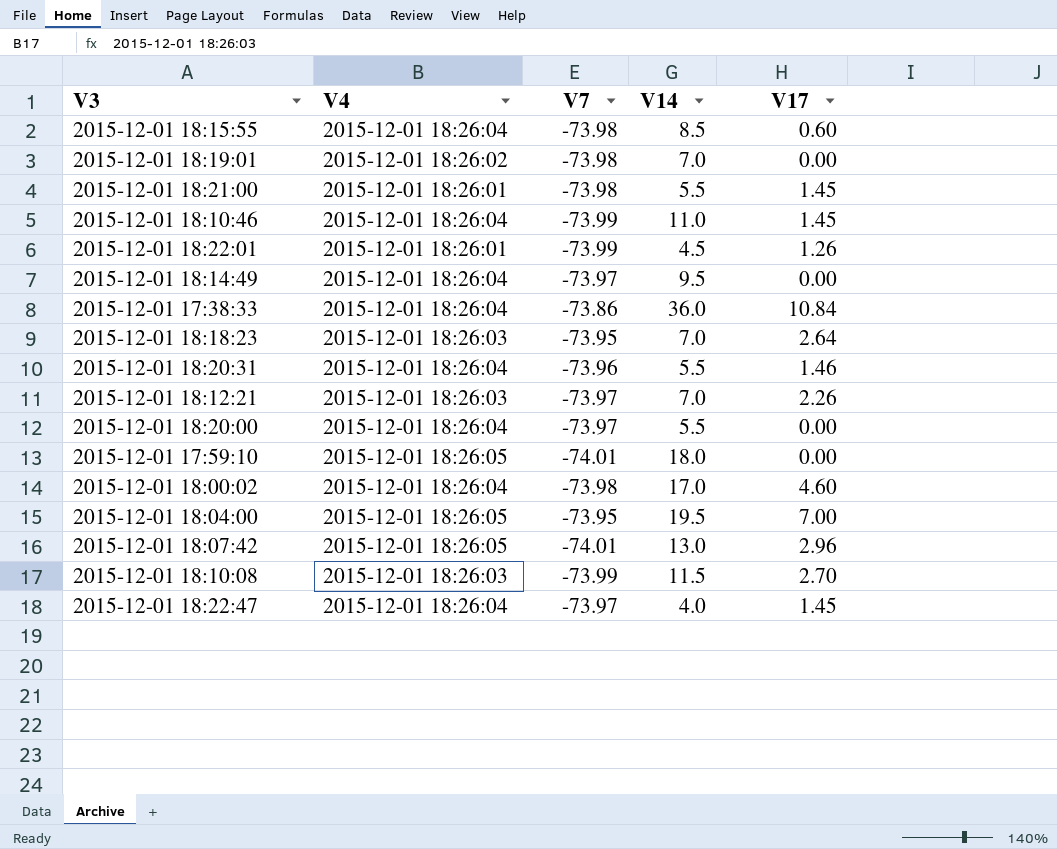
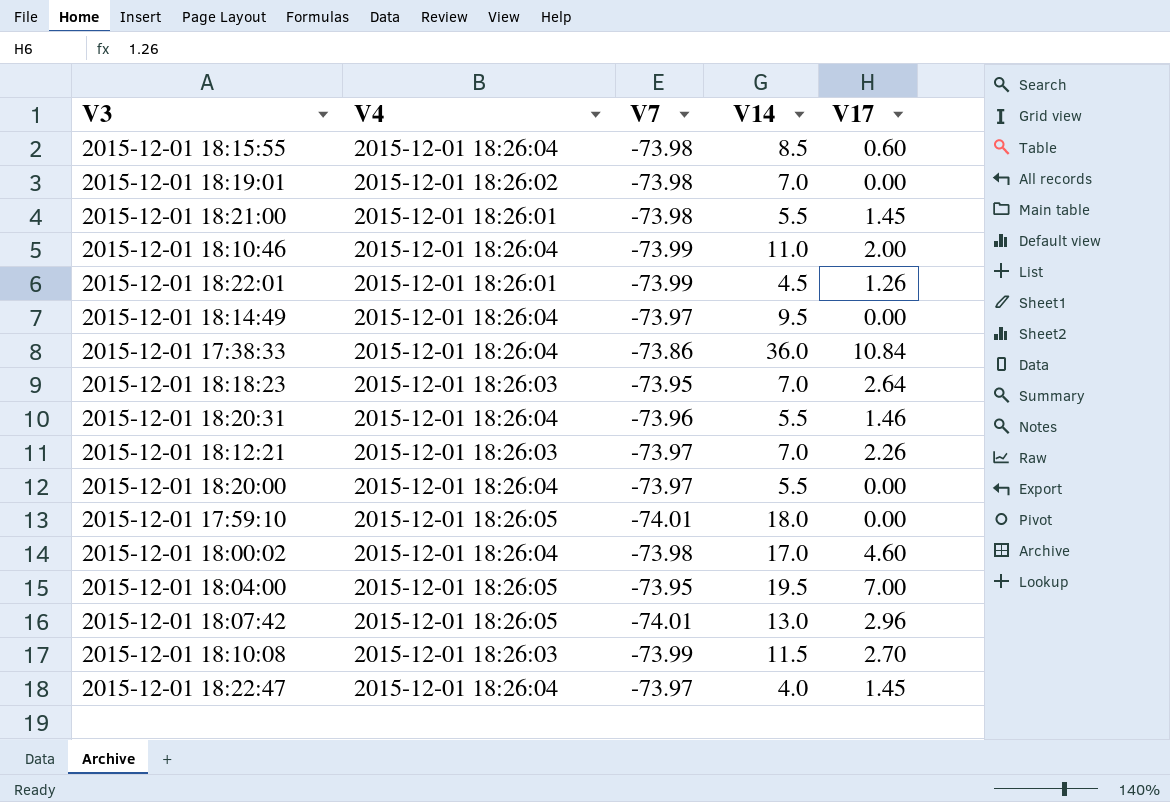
2015-12-01 18:10:46 | V17: 1.45 -> 2.00

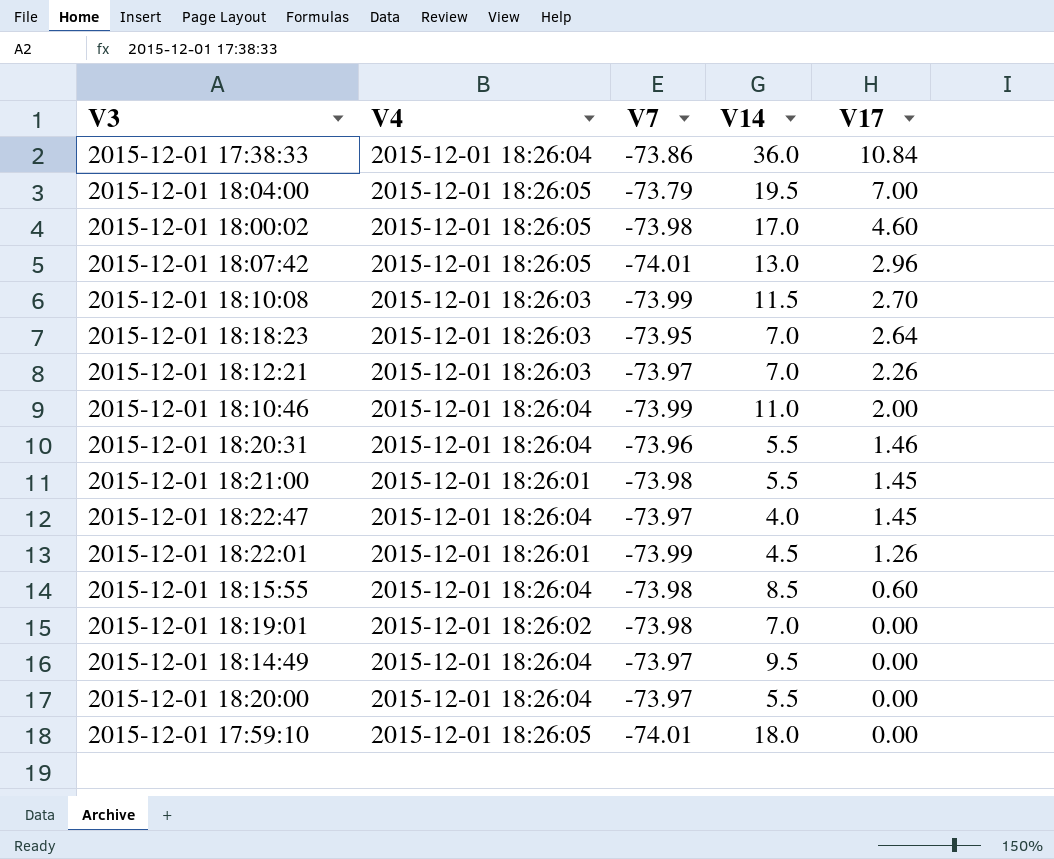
row order: none -> V17 descending
2015-12-01 18:04:00 | V7: -73.95 -> -73.79
2015-12-01 18:00:02 | V4: 2015-12-01 18:26:04 -> 2015-12-01 18:26:05

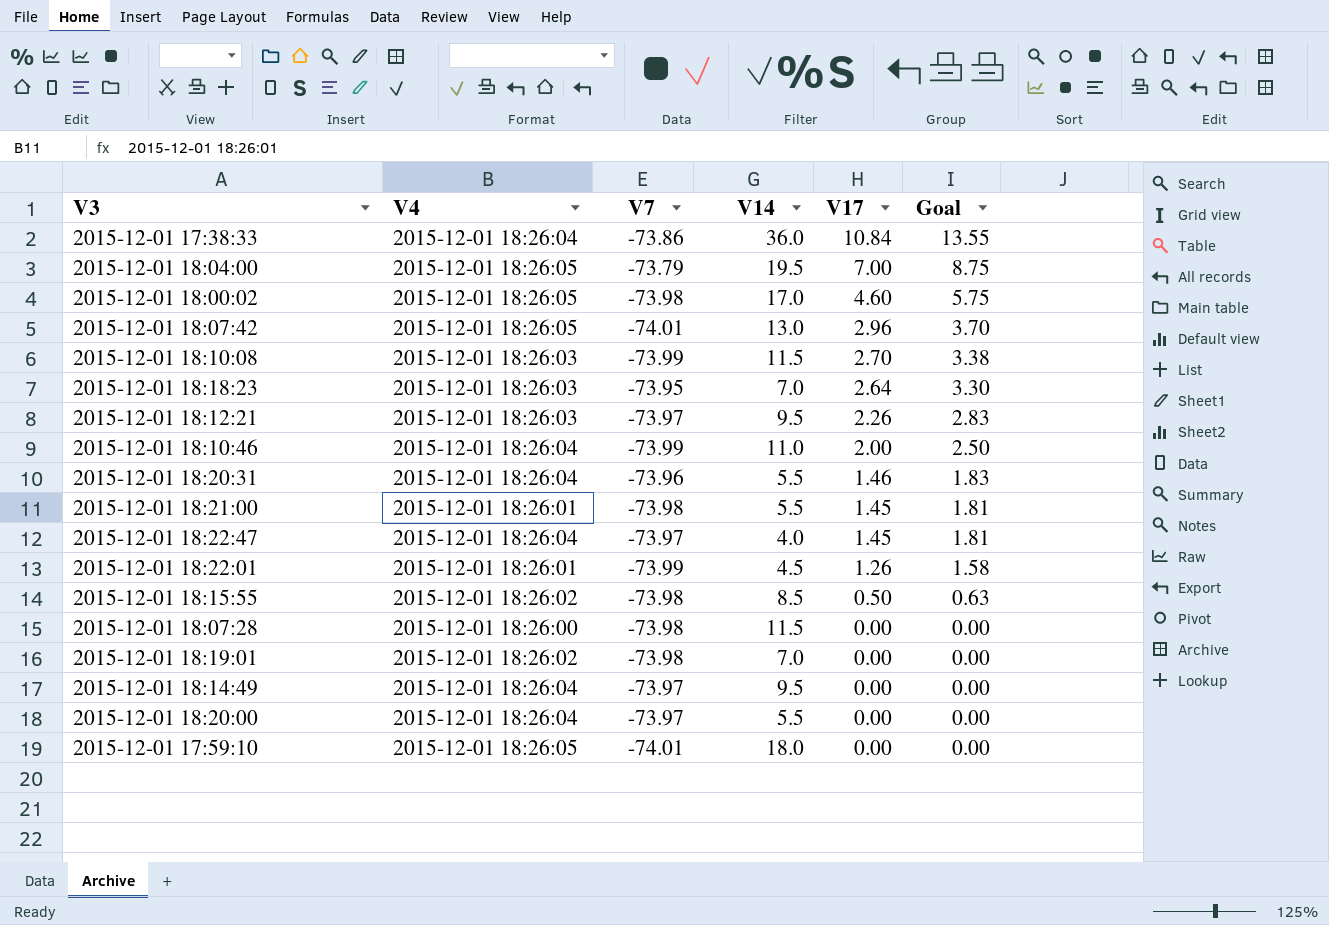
column Goal | formula: none -> [V17] * 1.25
2015-12-01 18:12:21 | V14: 7.0 -> 9.5
2015-12-01 18:15:55 | V4: 2015-12-01 18:26:04 -> 2015-12-01 18:26:02
2015-12-01 18:15:55 | V17: 0.60 -> 0.50
row 2015-12-01 18:07:28: none -> 2015-12-01 18:26:00 | -73.98 | 11.5 | 0.00 | 0.00

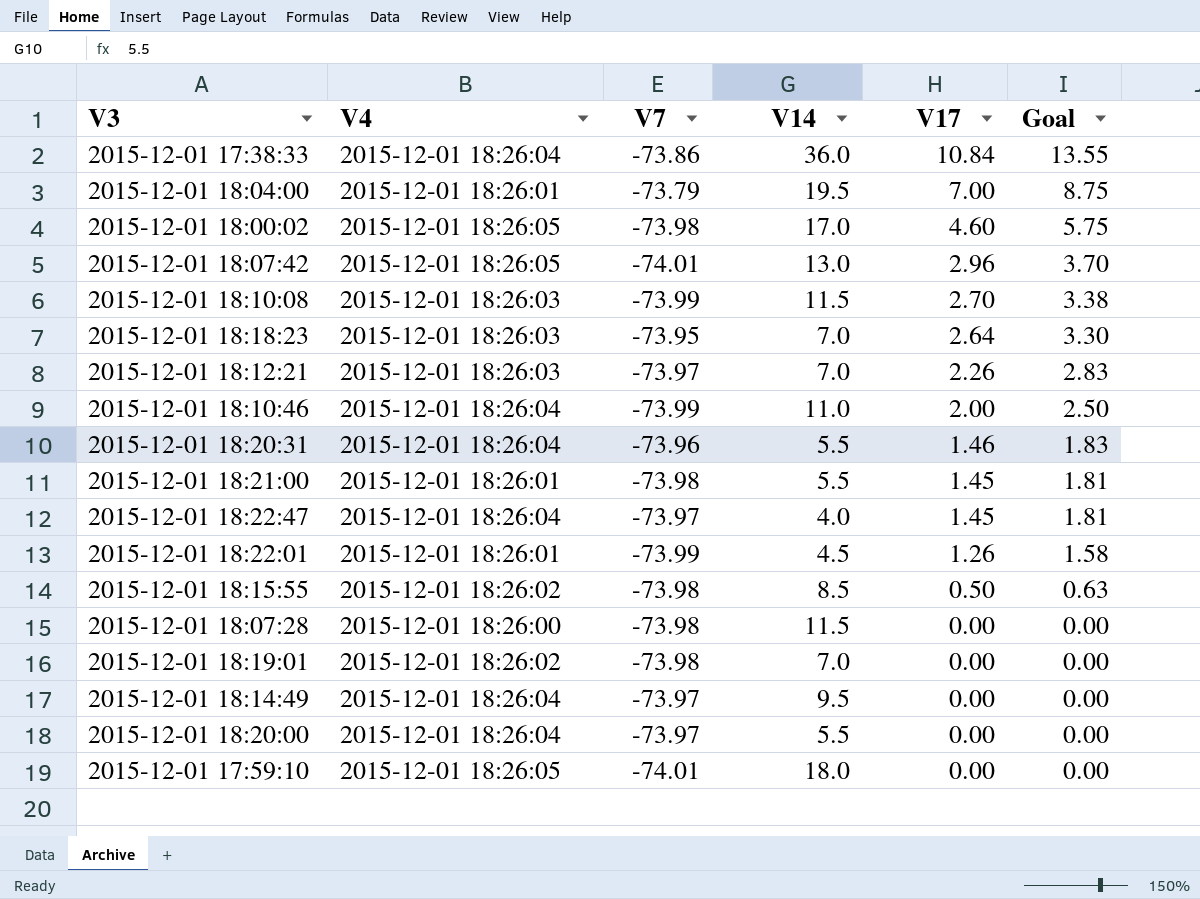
2015-12-01 18:04:00 | V4: 2015-12-01 18:26:05 -> 2015-12-01 18:26:01
2015-12-01 18:12:21 | V14: 9.5 -> 7.0

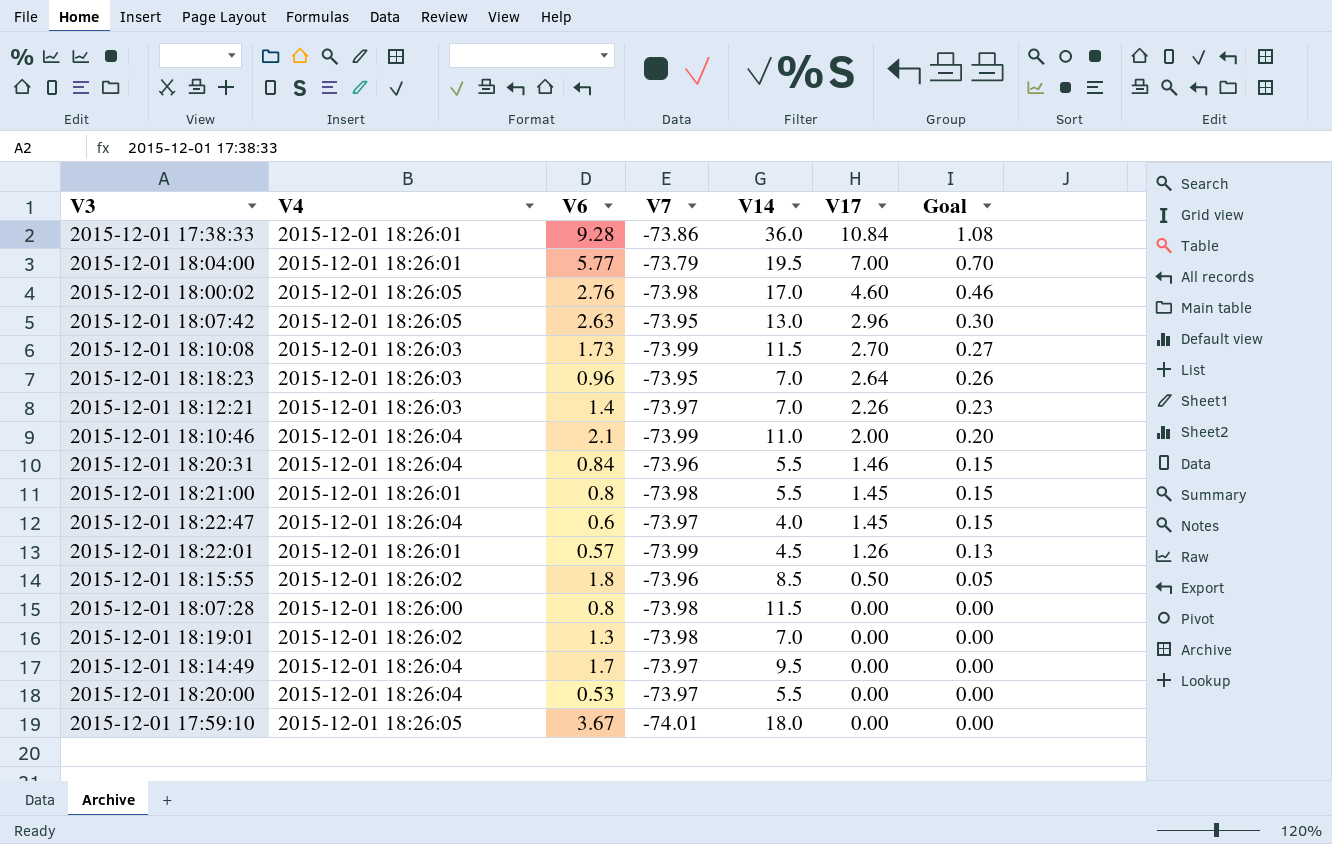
column V6 | position: none -> 3
column Goal | formula: [V17] * 1.25 -> [V17] * 0.1
2015-12-01 17:38:33 | V4: 2015-12-01 18:26:04 -> 2015-12-01 18:26:01
2015-12-01 18:07:42 | V7: -74.01 -> -73.95
2015-12-01 18:15:55 | V7: -73.98 -> -73.96

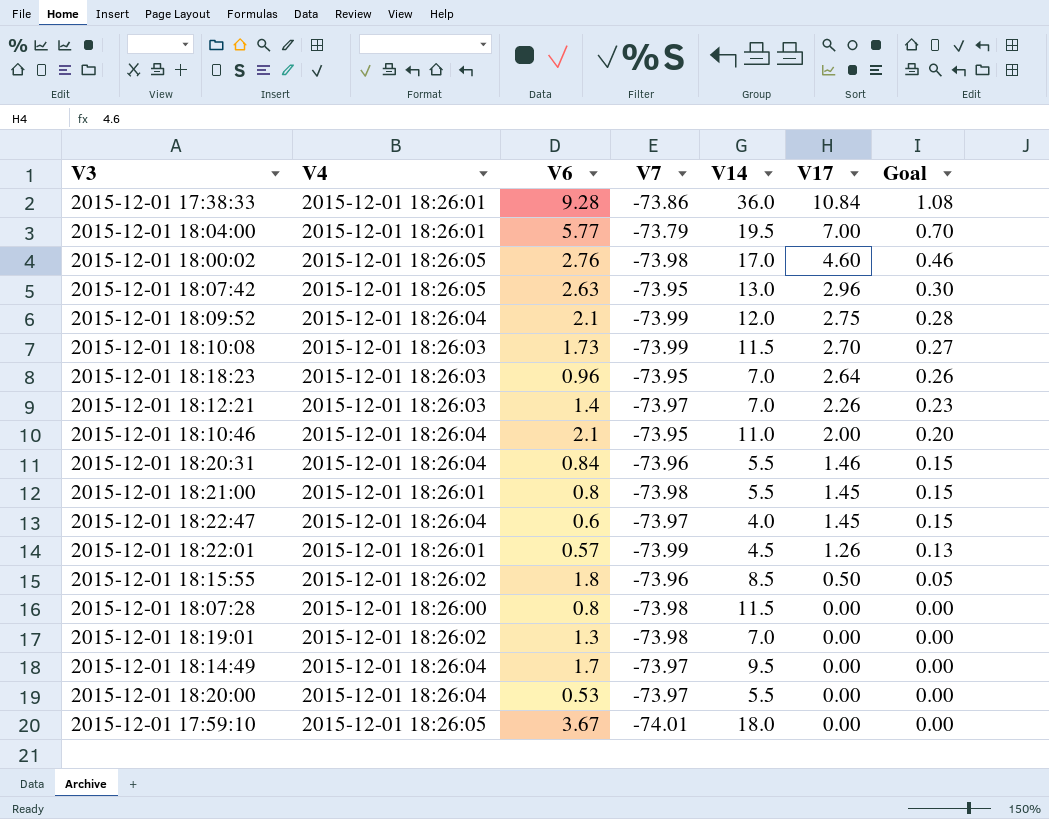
row 2015-12-01 18:09:52: none -> 2015-12-01 18:26:04 | 2.1 | -73.99 | 12.0 | 2.75 | 0.28
2015-12-01 18:10:46 | V7: -73.99 -> -73.95

